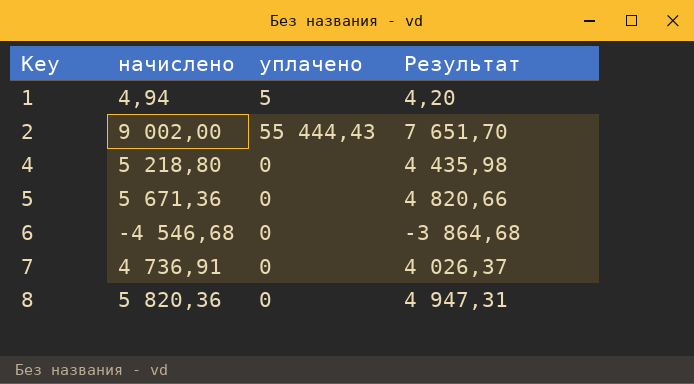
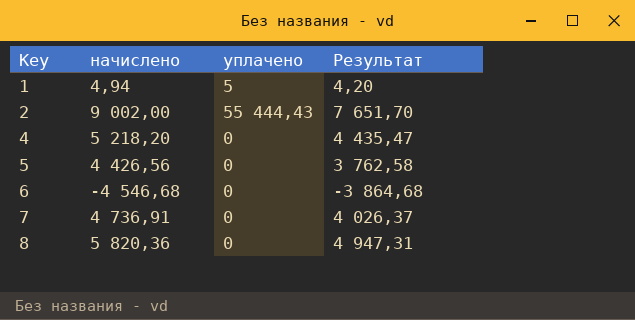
4 | начислено: 5 218,80 -> 5 218,20
4 | Результат: 4 435,98 -> 4 435,47
5 | начислено: 5 671,36 -> 4 426,56
5 | Результат: 4 820,66 -> 3 762,58

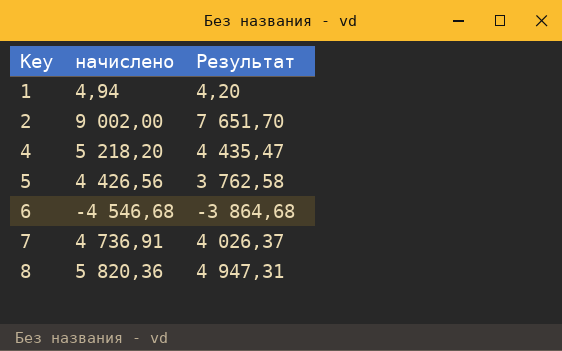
column уплачено | position: 3 -> none

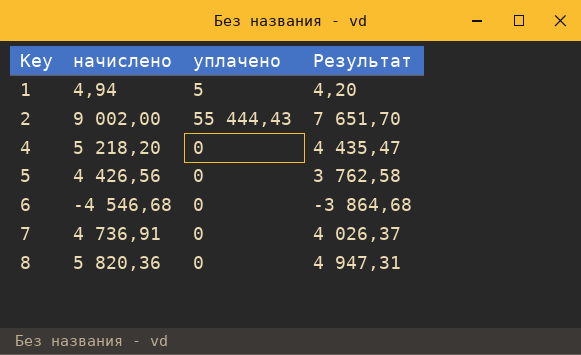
column уплачено | position: none -> 3

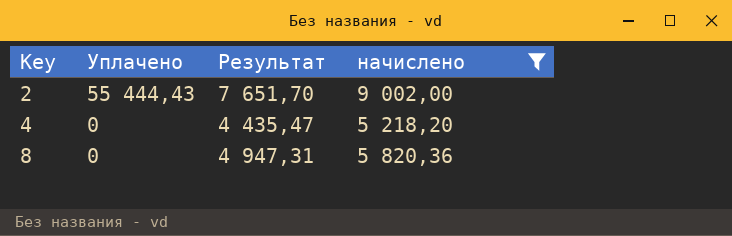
filter: none -> начислено >= 5 218,20
column name: уплачено -> Уплачено
column начислено | position: 2 -> 4

